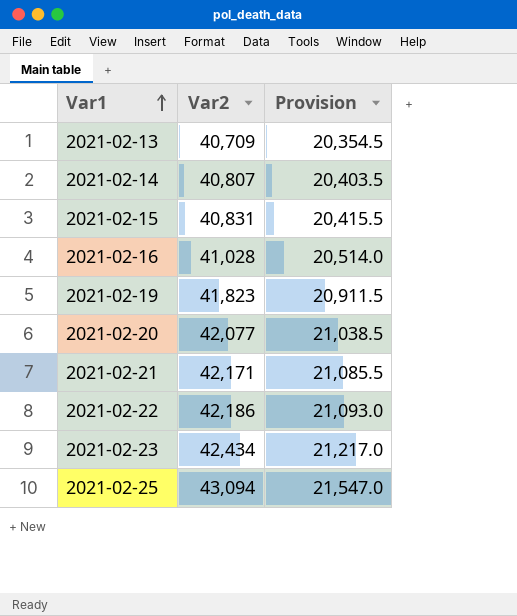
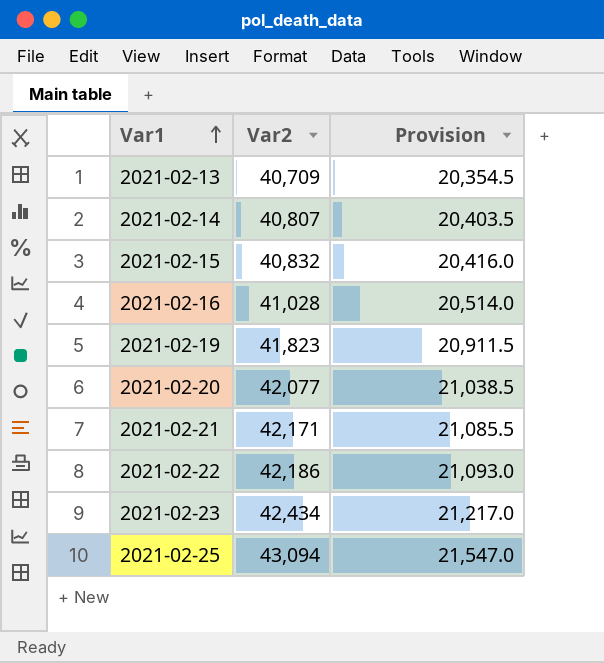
2021-02-15 | Var2: 40,831 -> 40,832
2021-02-15 | Provision: 20,415.5 -> 20,416.0

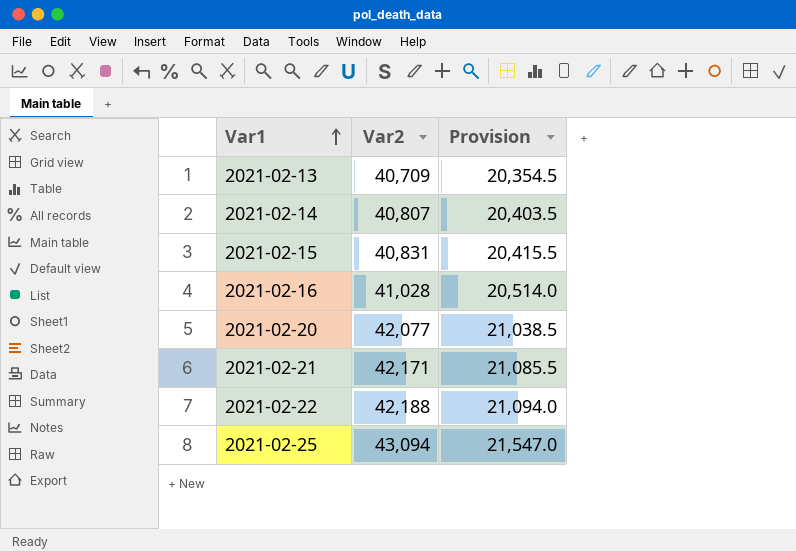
row 2021-02-19: 41,823 | 20,911.5 -> none
row 2021-02-23: 42,434 | 21,217.0 -> none
2021-02-15 | Var2: 40,832 -> 40,831
2021-02-15 | Provision: 20,416.0 -> 20,415.5
2021-02-22 | Var2: 42,186 -> 42,188
2021-02-22 | Provision: 21,093.0 -> 21,094.0

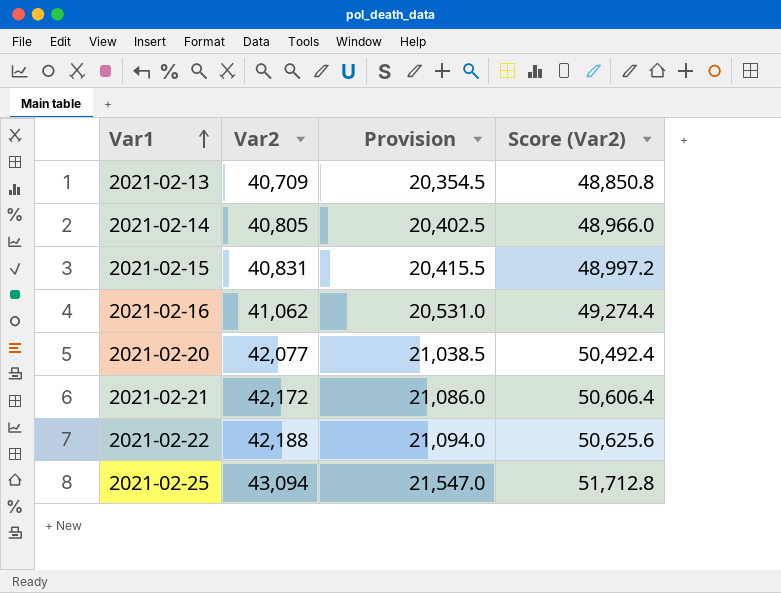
column Score (Var2) | formula: none -> [Var2] * 1.2
2021-02-14 | Var2: 40,807 -> 40,805
2021-02-14 | Provision: 20,403.5 -> 20,402.5
2021-02-16 | Var2: 41,028 -> 41,062
2021-02-16 | Provision: 20,514.0 -> 20,531.0
2021-02-21 | Var2: 42,171 -> 42,172
2021-02-21 | Provision: 21,085.5 -> 21,086.0

